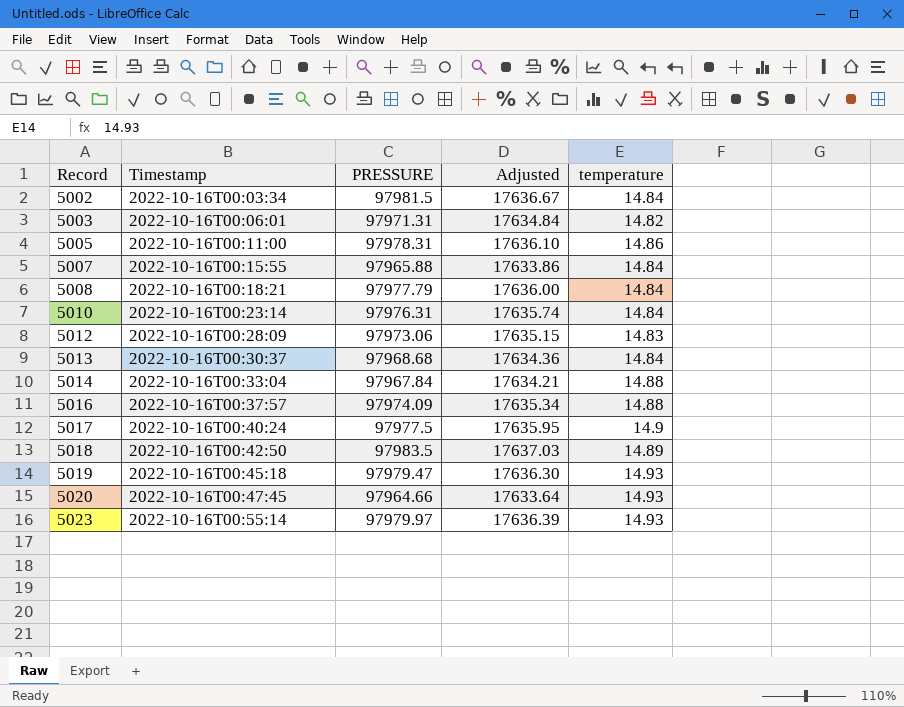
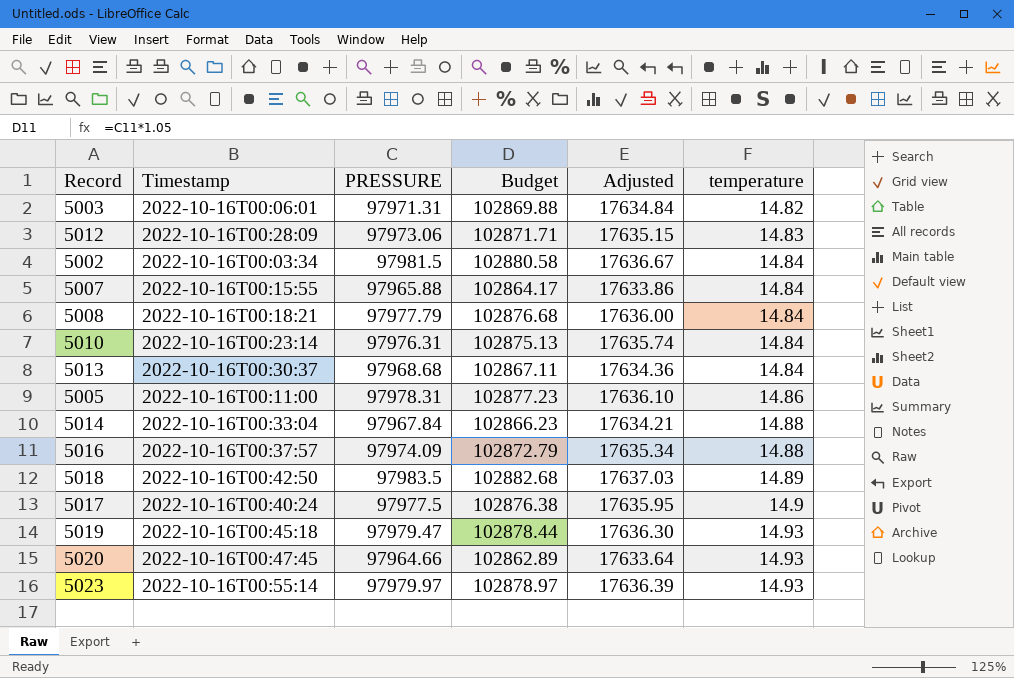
row order: Record ascending -> temperature ascending
column Budget | formula: none -> [PRESSURE] * 1.05

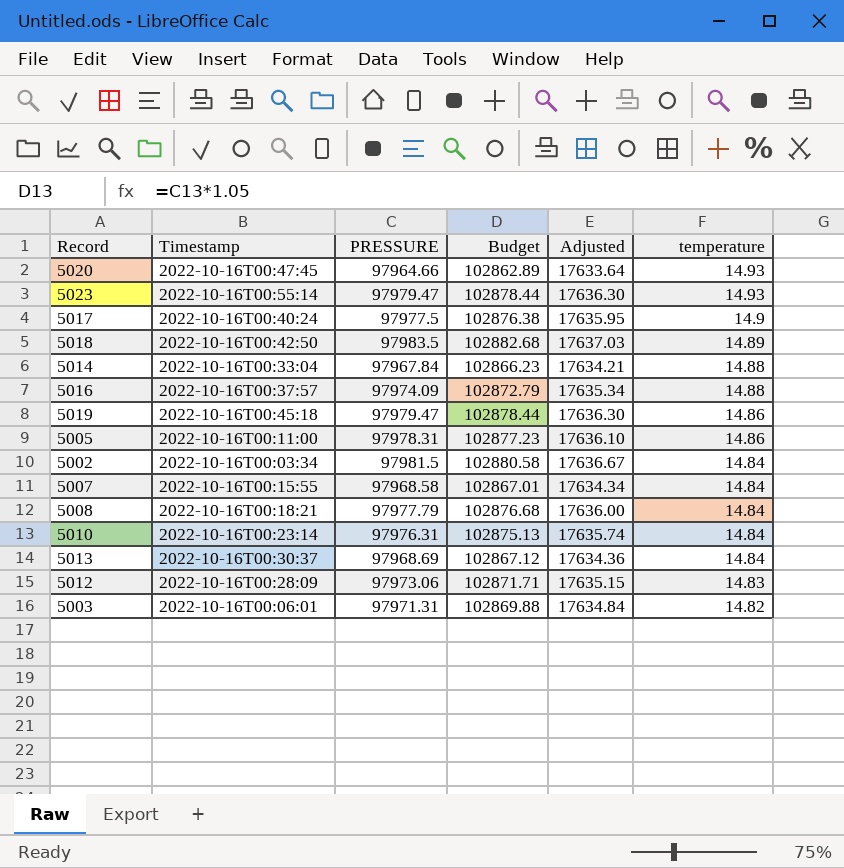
row order: temperature ascending -> temperature descending
5023 | PRESSURE: 97979.97 -> 97979.47
5023 | Budget: 102878.97 -> 102878.44
5023 | Adjusted: 17636.39 -> 17636.30
5019 | temperature: 14.93 -> 14.86
5007 | PRESSURE: 97965.88 -> 97968.58
5007 | Budget: 102864.17 -> 102867.01
5007 | Adjusted: 17633.86 -> 17634.34
5013 | PRESSURE: 97968.68 -> 97968.69
5013 | Budget: 102867.11 -> 102867.12

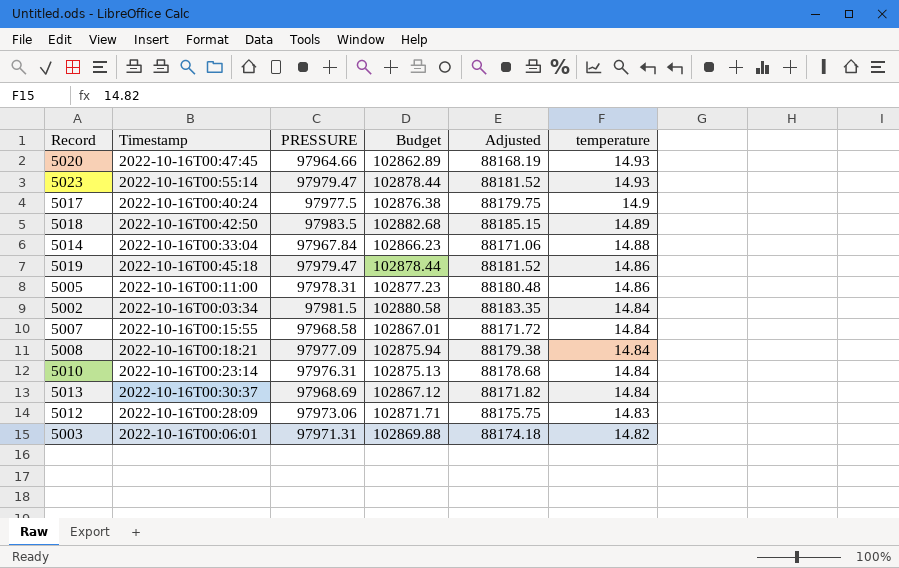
column Adjusted | formula: [PRESSURE] * 0.18 -> [PRESSURE] * 0.9
row 5016: 2022-10-16T00:37:57 | 97974.09 | 102872.79 | 17635.34 | 14.88 -> none
5008 | PRESSURE: 97977.79 -> 97977.09
5008 | Budget: 102876.68 -> 102875.94

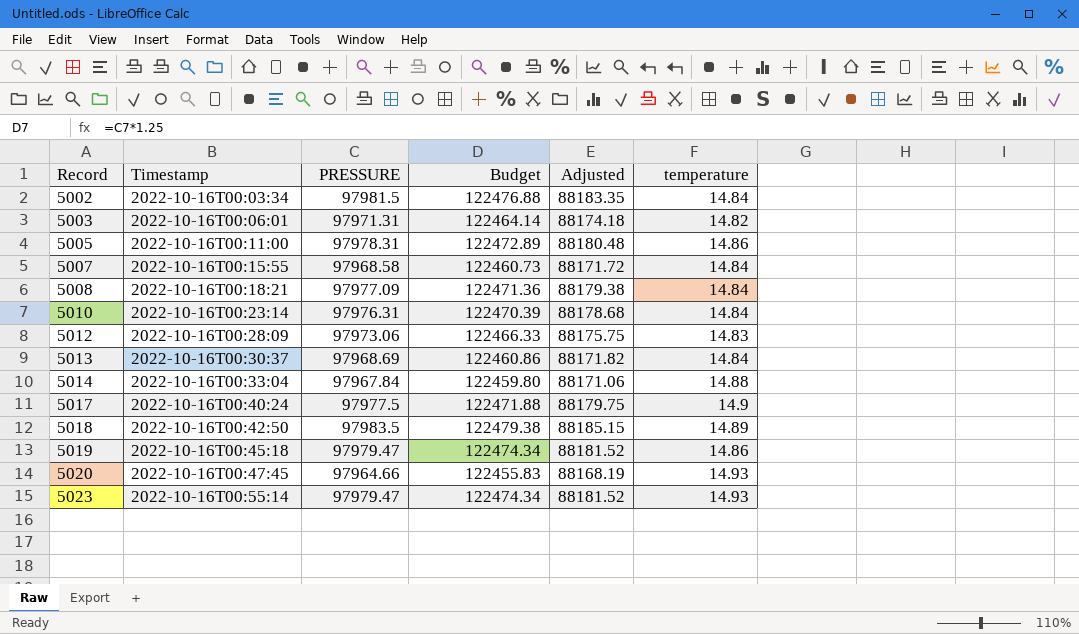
row order: temperature descending -> Record ascending
column Budget | formula: [PRESSURE] * 1.05 -> [PRESSURE] * 1.25

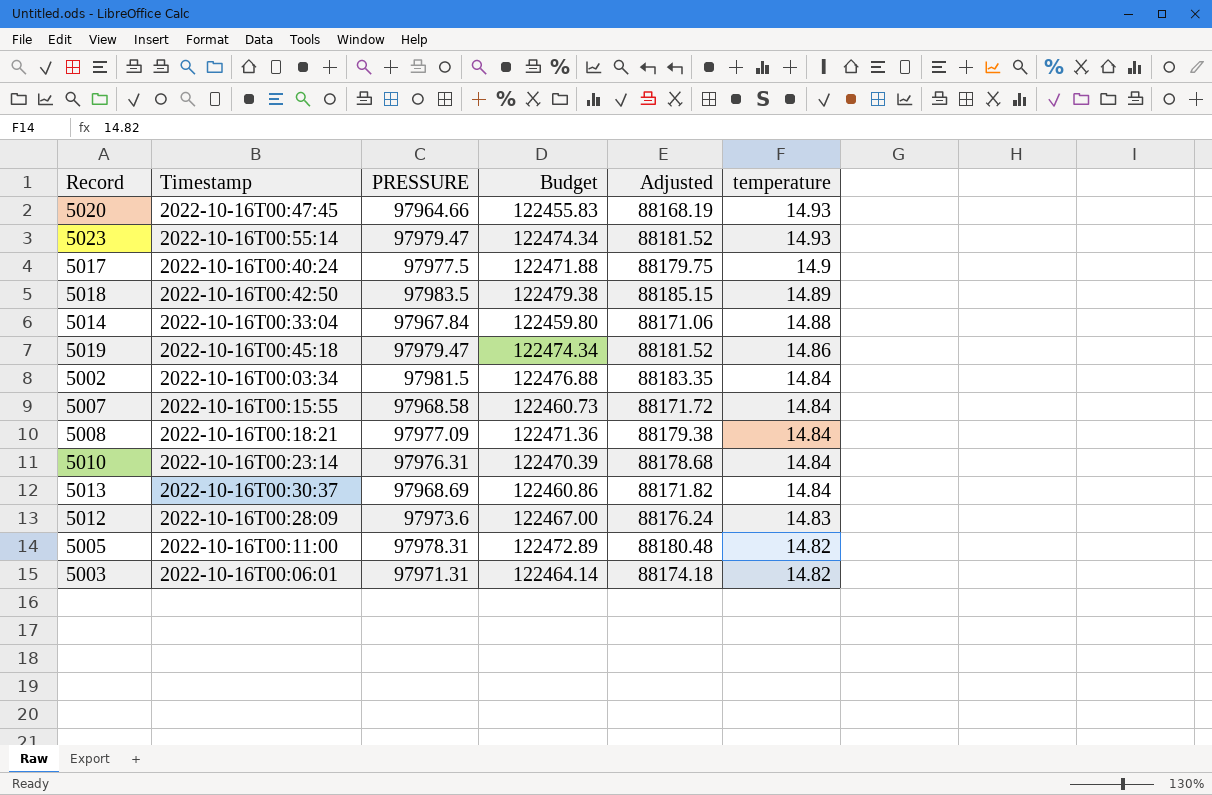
row order: Record ascending -> temperature descending
5012 | PRESSURE: 97973.06 -> 97973.6
5012 | Budget: 122466.33 -> 122467.00
5012 | Adjusted: 88175.75 -> 88176.24
5005 | temperature: 14.86 -> 14.82

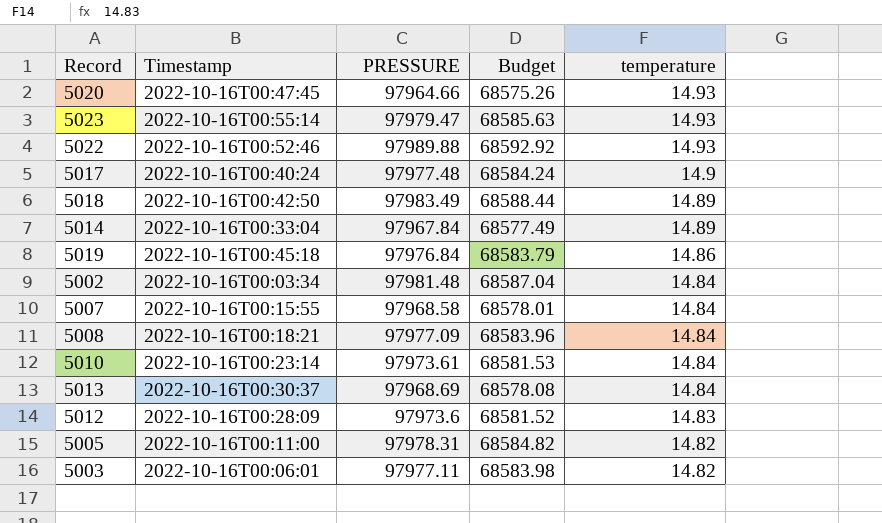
column Adjusted | formula: [PRESSURE] * 0.9 -> none
column Budget | formula: [PRESSURE] * 1.25 -> [PRESSURE] * 0.7
row 5022: none -> 2022-10-16T00:52:46 | 97989.88 | 68592.92 | 14.93
5017 | PRESSURE: 97977.5 -> 97977.48
5018 | PRESSURE: 97983.5 -> 97983.49
5014 | temperature: 14.88 -> 14.89
5019 | PRESSURE: 97979.47 -> 97976.84
5002 | PRESSURE: 97981.5 -> 97981.48
5010 | PRESSURE: 97976.31 -> 97973.61
5003 | PRESSURE: 97971.31 -> 97977.11

